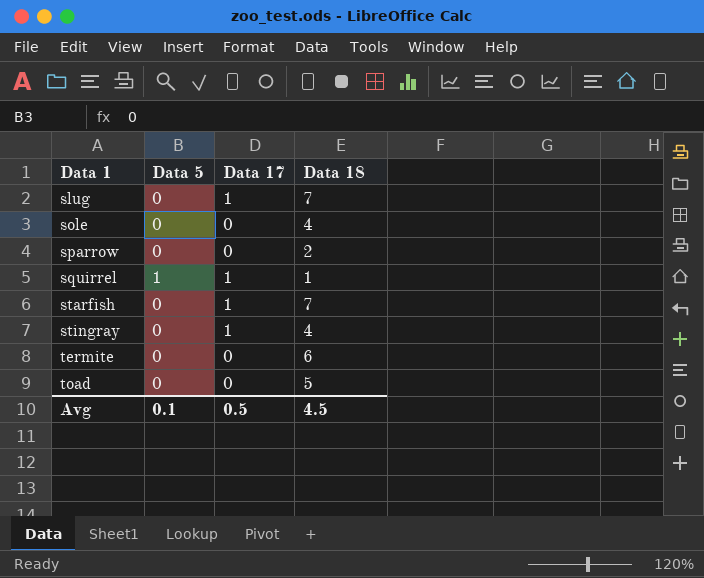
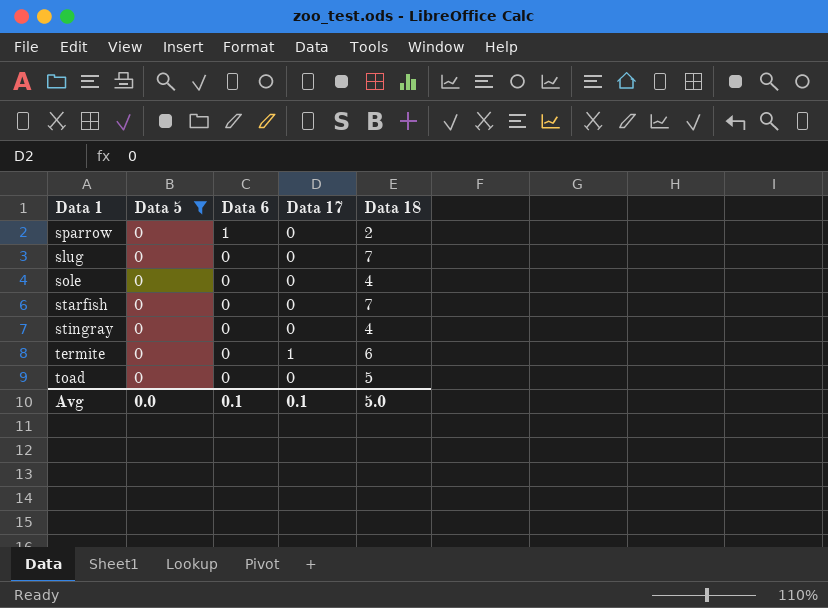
filter: none -> Data 5 = 0
row order: Data 1 ascending -> Data 6 descending
column Data 6 | position: none -> 3
slug | Data 17: 1 -> 0
starfish | Data 17: 1 -> 0
stingray | Data 17: 1 -> 0
termite | Data 17: 0 -> 1
Avg | Data 5: 0.1 -> 0.0
Avg | Data 17: 0.5 -> 0.1
Avg | Data 18: 4.5 -> 5.0

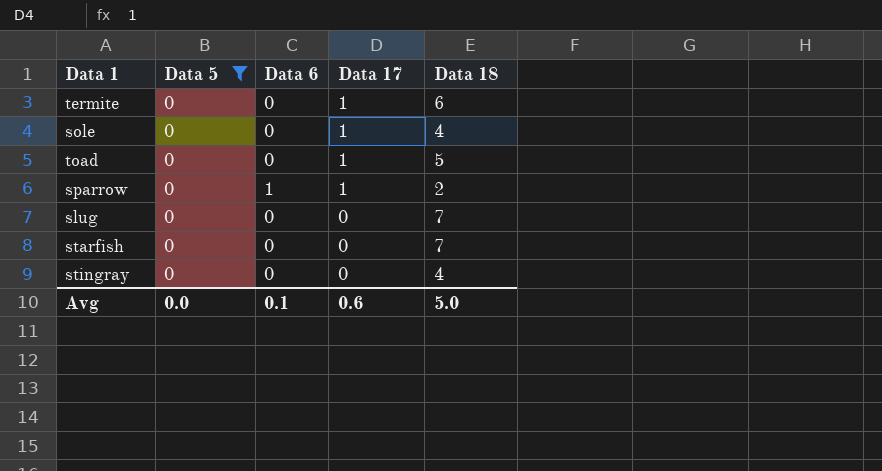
row order: Data 6 descending -> Data 17 descending
sole | Data 17: 0 -> 1
toad | Data 17: 0 -> 1
sparrow | Data 17: 0 -> 1
Avg | Data 17: 0.1 -> 0.6

